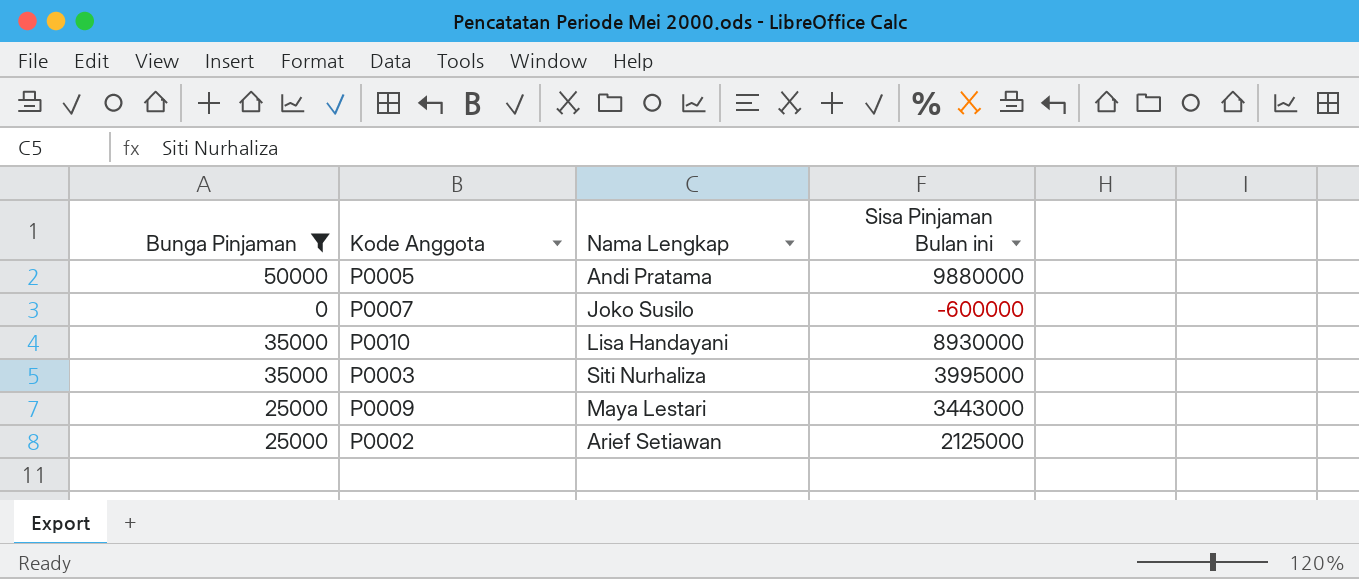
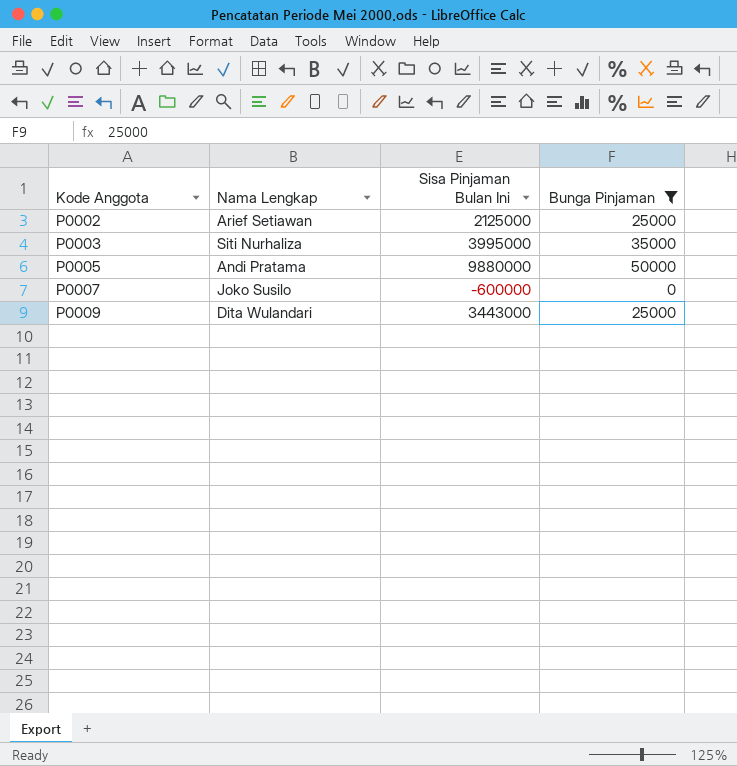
row order: none -> Kode Anggota ascending
column name: Sisa Pinjaman Bulan ini -> Sisa Pinjaman Bulan Ini
column Bunga Pinjaman | position: 1 -> 4
row P0010: 35000 | Lisa Handayani | 8930000 -> none
P0009 | Nama Lengkap: Maya Lestari -> Dita Wulandari

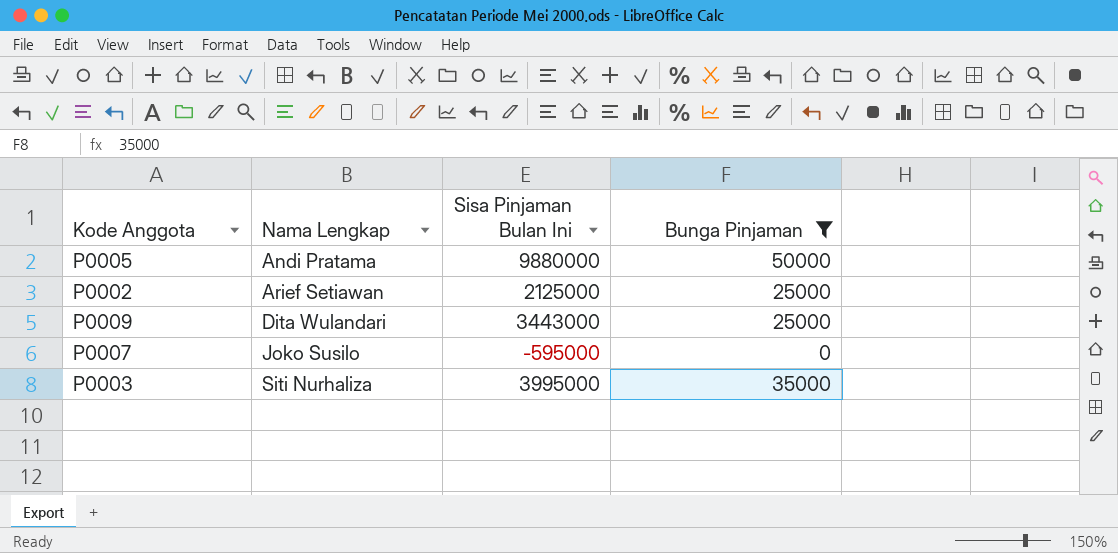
row order: Kode Anggota ascending -> Nama Lengkap ascending
P0007 | Sisa Pinjaman Bulan Ini: -600000 -> -595000

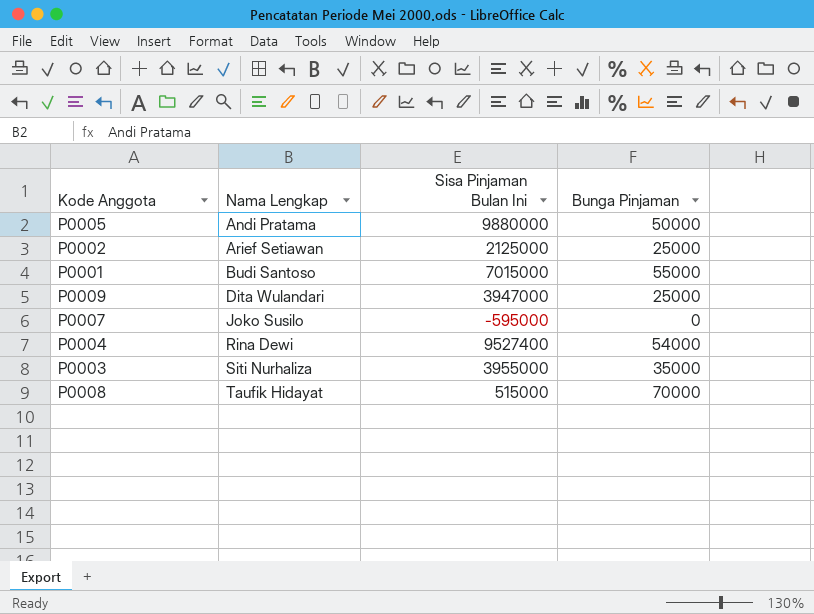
filter: Bunga Pinjaman <= 50000 -> none
P0009 | Sisa Pinjaman Bulan Ini: 3443000 -> 3947000
P0003 | Sisa Pinjaman Bulan Ini: 3995000 -> 3955000

